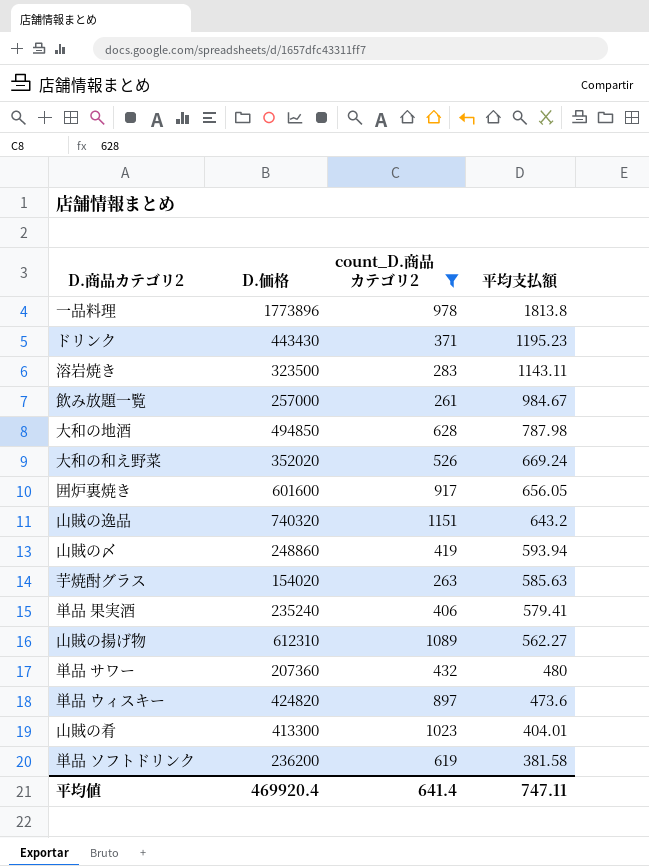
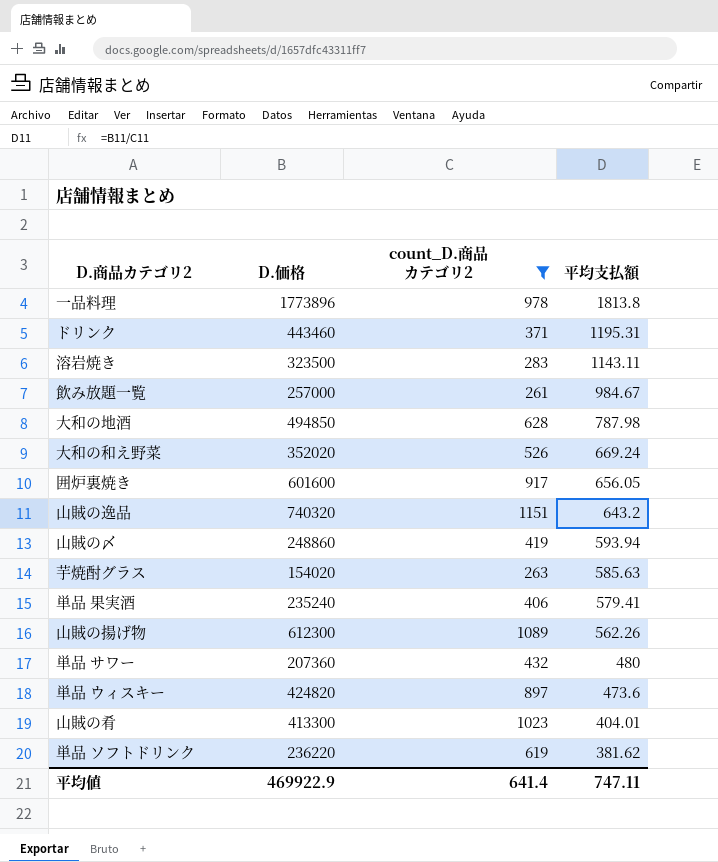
ドリンク | D.価格: 443430 -> 443460
ドリンク | 平均支払額: 1195.23 -> 1195.31
山賊の揚げ物 | D.価格: 612310 -> 612300
山賊の揚げ物 | 平均支払額: 562.27 -> 562.26
単品 ソフトドリンク | D.価格: 236200 -> 236220
単品 ソフトドリンク | 平均支払額: 381.58 -> 381.62
平均値 | D.価格: 469920.4 -> 469922.9

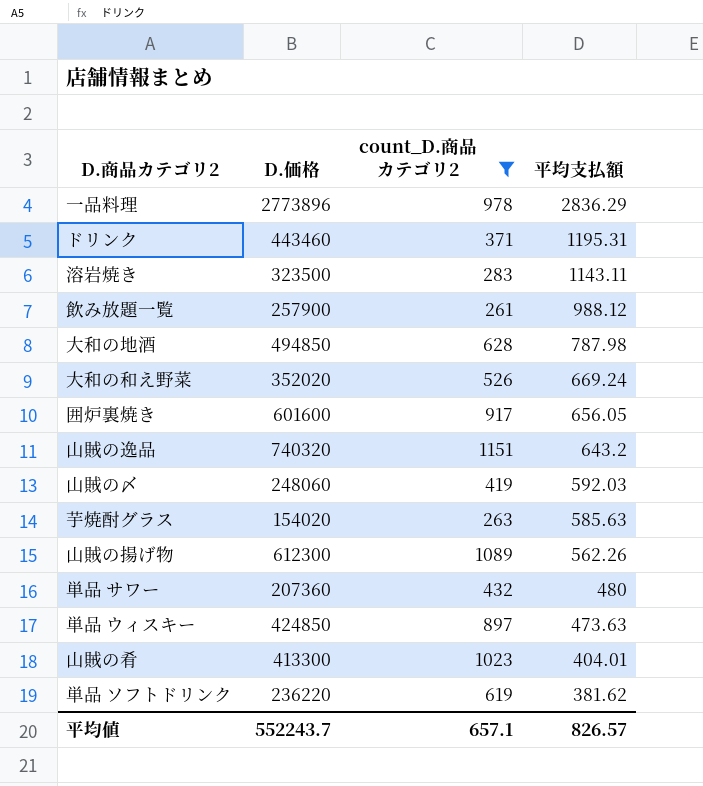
row 単品 果実酒: 235240 | 406 | 579.41 -> none
一品料理 | D.価格: 1773896 -> 2773896
一品料理 | 平均支払額: 1813.8 -> 2836.29
飲み放題一覧 | D.価格: 257000 -> 257900
飲み放題一覧 | 平均支払額: 984.67 -> 988.12
山賊の〆 | D.価格: 248860 -> 248060
山賊の〆 | 平均支払額: 593.94 -> 592.03
単品 ウィスキー | D.価格: 424820 -> 424850
単品 ウィスキー | 平均支払額: 473.6 -> 473.63
平均値 | D.価格: 469922.9 -> 552243.7
平均値 | count_D.商品カテゴリ2: 641.4 -> 657.1
平均値 | 平均支払額: 747.11 -> 826.57

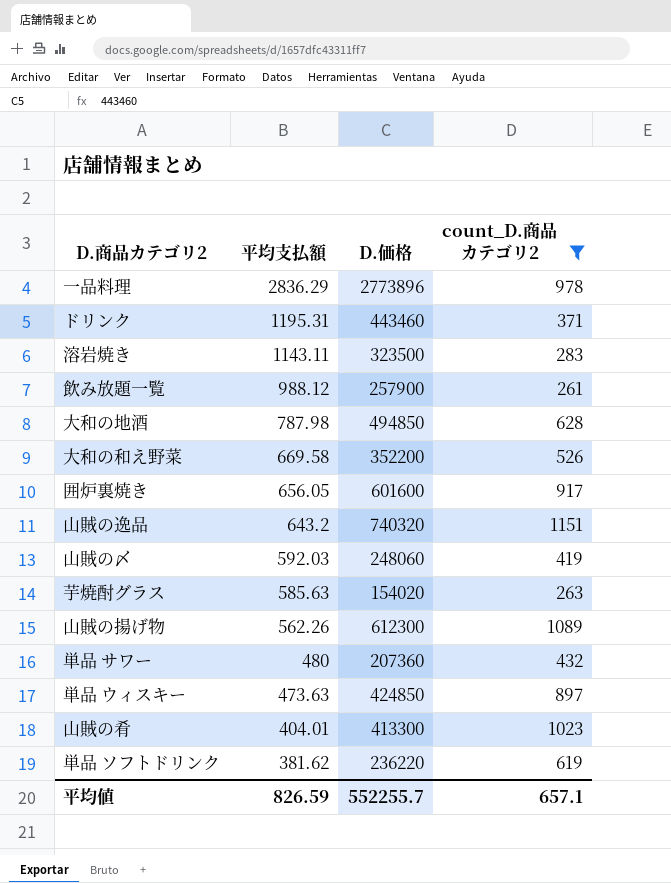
column 平均支払額 | position: 4 -> 2
大和の和え野菜 | 平均支払額: 669.24 -> 669.58
大和の和え野菜 | D.価格: 352020 -> 352200
平均値 | 平均支払額: 826.57 -> 826.59
平均値 | D.価格: 552243.7 -> 552255.7

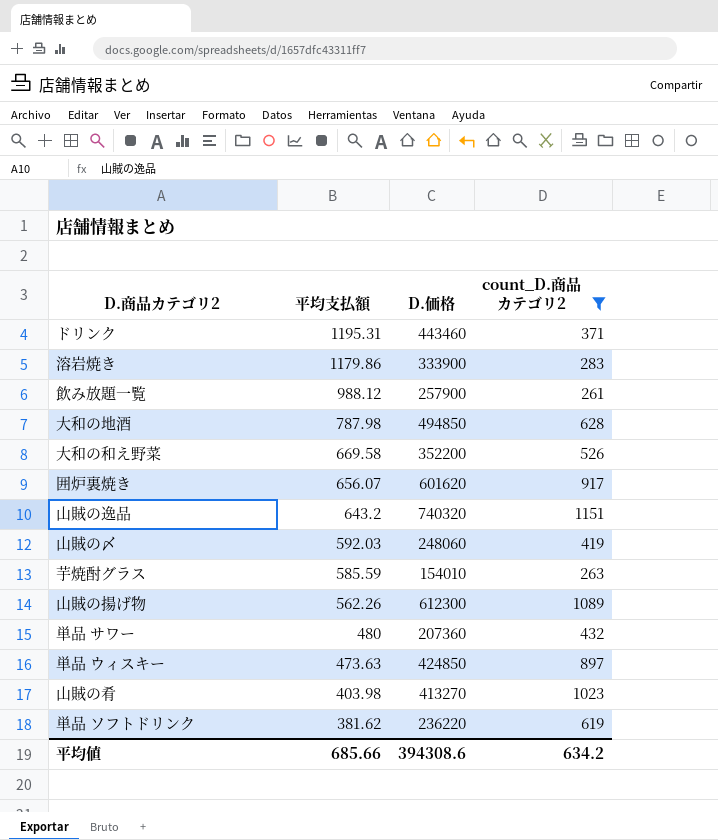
row 一品料理: 2836.29 | 2773896 | 978 -> none
溶岩焼き | 平均支払額: 1143.11 -> 1179.86
溶岩焼き | D.価格: 323500 -> 333900
囲炉裏焼き | 平均支払額: 656.05 -> 656.07
囲炉裏焼き | D.価格: 601600 -> 601620
芋焼酎グラス | 平均支払額: 585.63 -> 585.59
芋焼酎グラス | D.価格: 154020 -> 154010
山賊の肴 | 平均支払額: 404.01 -> 403.98
山賊の肴 | D.価格: 413300 -> 413270
平均値 | 平均支払額: 826.59 -> 685.66
平均値 | D.価格: 552255.7 -> 394308.6
平均値 | count_D.商品カテゴリ2: 657.1 -> 634.2

